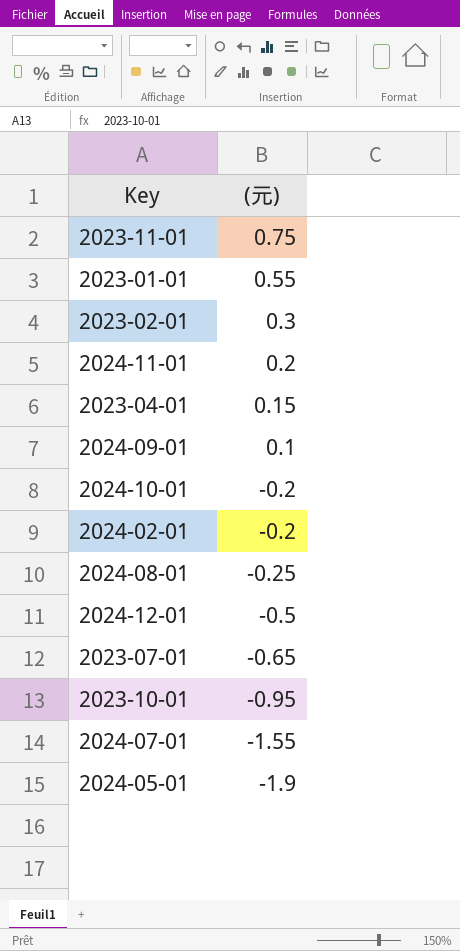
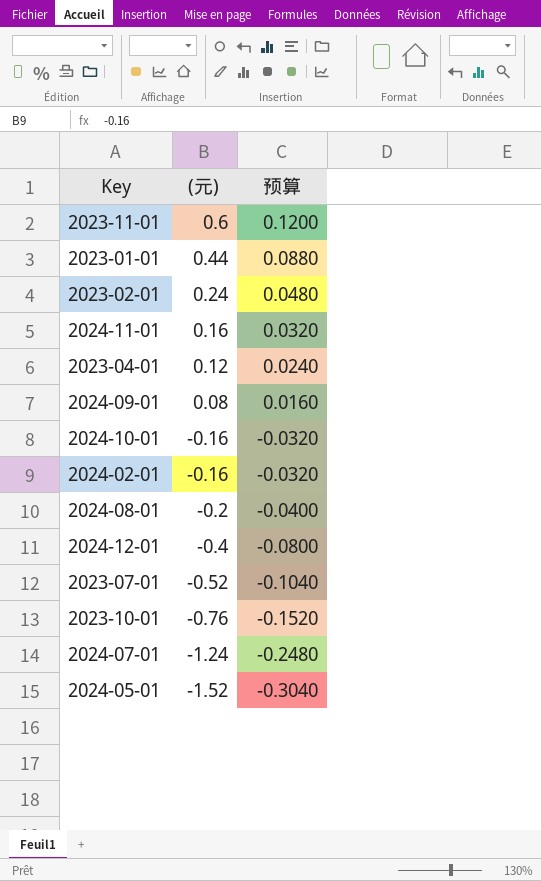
column 预算 | formula: none -> [(元)] * 0.2
2023-11-01 | (元): 0.75 -> 0.6
2023-01-01 | (元): 0.55 -> 0.44
2023-02-01 | (元): 0.3 -> 0.24
2024-11-01 | (元): 0.2 -> 0.16
2023-04-01 | (元): 0.15 -> 0.12
2024-09-01 | (元): 0.1 -> 0.08
2024-10-01 | (元): -0.2 -> -0.16
2024-02-01 | (元): -0.2 -> -0.16
2024-08-01 | (元): -0.25 -> -0.2
2024-12-01 | (元): -0.5 -> -0.4
2023-07-01 | (元): -0.65 -> -0.52
2023-10-01 | (元): -0.95 -> -0.76
2024-07-01 | (元): -1.55 -> -1.24
2024-05-01 | (元): -1.9 -> -1.52

